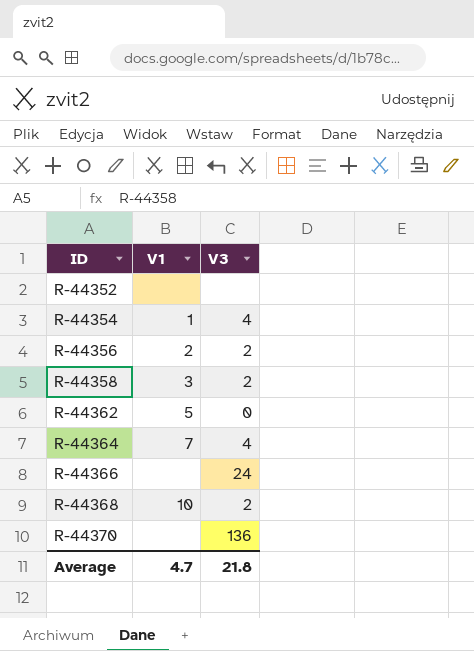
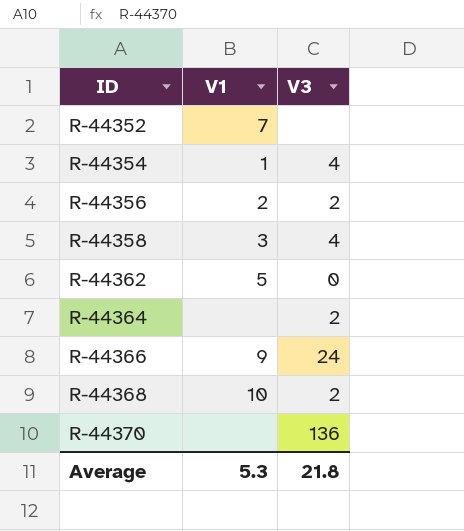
R-44352 | V1: none -> 7
R-44358 | V3: 2 -> 4
R-44364 | V1: 7 -> none
R-44364 | V3: 4 -> 2
R-44366 | V1: none -> 9
Average | V1: 4.7 -> 5.3

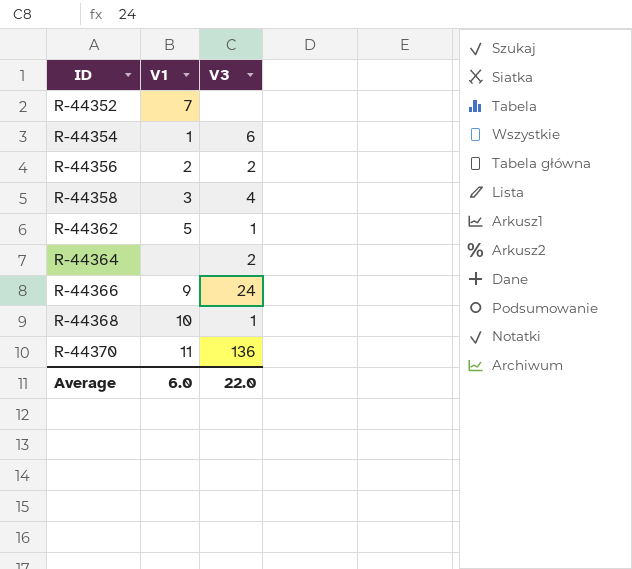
R-44354 | V3: 4 -> 6
R-44362 | V3: 0 -> 1
R-44368 | V3: 2 -> 1
R-44370 | V1: none -> 11
Average | V1: 5.3 -> 6.0
Average | V3: 21.8 -> 22.0

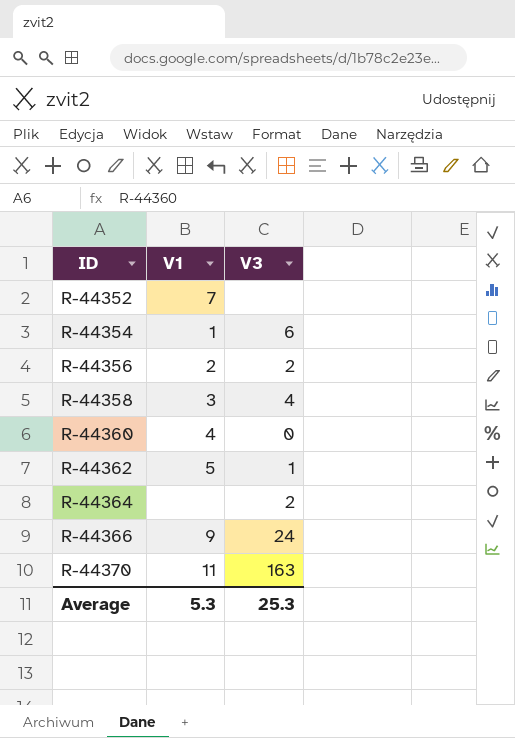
row R-44368: 10 | 1 -> none
row R-44360: none -> 4 | 0
R-44370 | V3: 136 -> 163
Average | V1: 6.0 -> 5.3
Average | V3: 22.0 -> 25.3

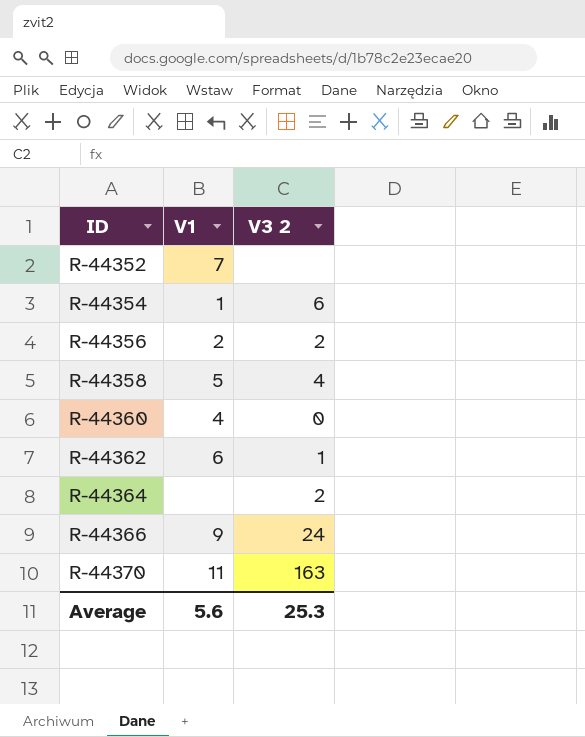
column name: V3 -> V3 2
R-44358 | V1: 3 -> 5
R-44362 | V1: 5 -> 6
Average | V1: 5.3 -> 5.6

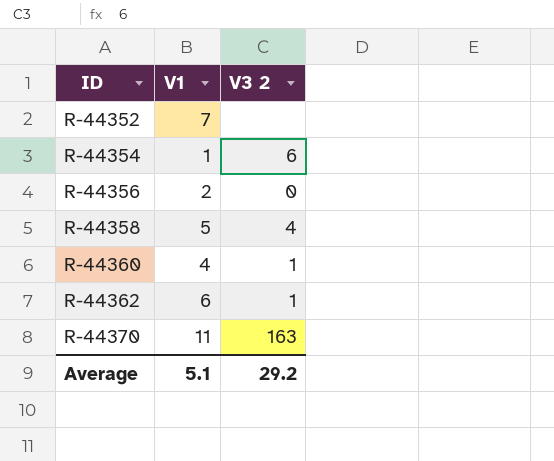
row R-44364: none | 2 -> none
row R-44366: 9 | 24 -> none
R-44356 | V3 2: 2 -> 0
R-44360 | V3 2: 0 -> 1
Average | V1: 5.6 -> 5.1
Average | V3 2: 25.3 -> 29.2

